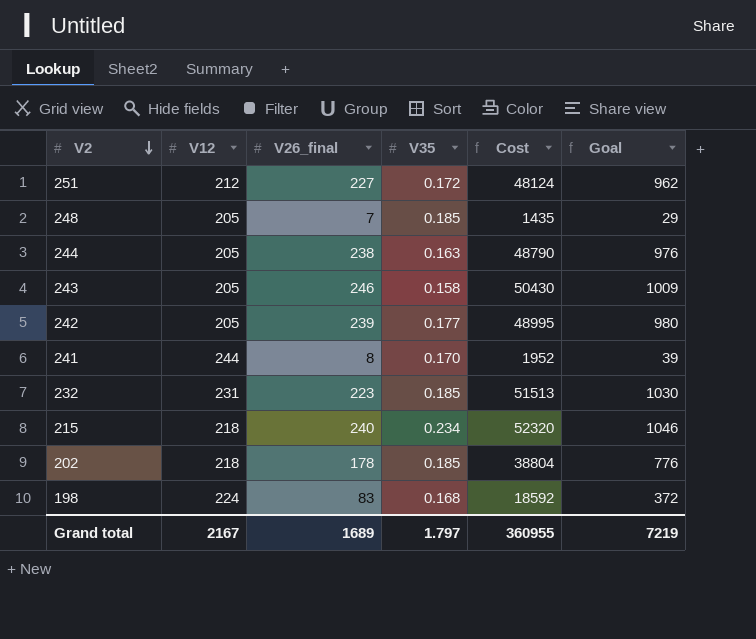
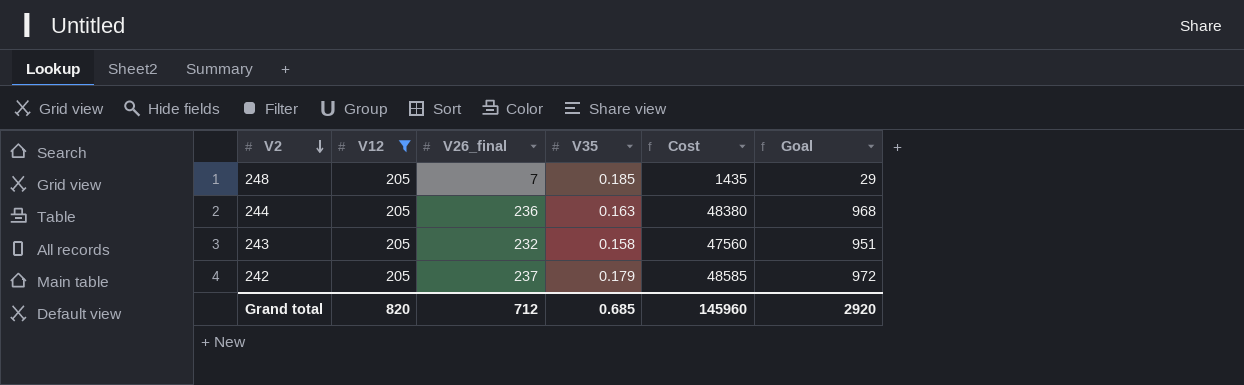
filter: none -> V12 = 205
244 | V26_final: 238 -> 236
244 | Cost: 48790 -> 48380
244 | Goal: 976 -> 968
243 | V26_final: 246 -> 232
243 | Cost: 50430 -> 47560
243 | Goal: 1009 -> 951
242 | V26_final: 239 -> 237
242 | V35: 0.177 -> 0.179
242 | Cost: 48995 -> 48585
242 | Goal: 980 -> 972
Grand total | V12: 2167 -> 820
Grand total | V26_final: 1689 -> 712
Grand total | V35: 1.797 -> 0.685
Grand total | Cost: 360955 -> 145960
Grand total | Goal: 7219 -> 2920

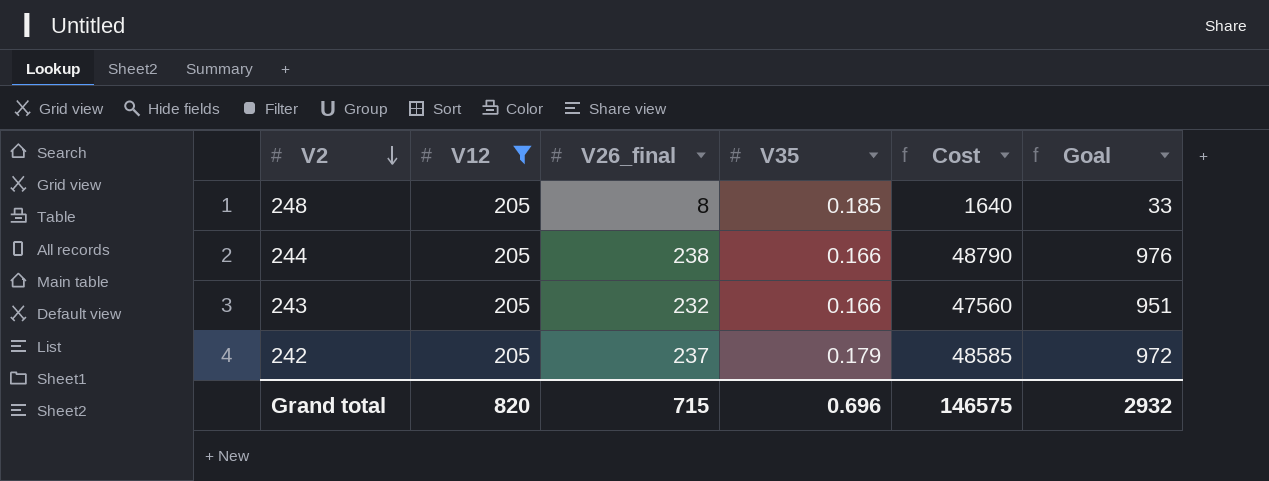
248 | V26_final: 7 -> 8
248 | Cost: 1435 -> 1640
248 | Goal: 29 -> 33
244 | V26_final: 236 -> 238
244 | V35: 0.163 -> 0.166
244 | Cost: 48380 -> 48790
244 | Goal: 968 -> 976
243 | V35: 0.158 -> 0.166
Grand total | V26_final: 712 -> 715
Grand total | V35: 0.685 -> 0.696
Grand total | Cost: 145960 -> 146575
Grand total | Goal: 2920 -> 2932

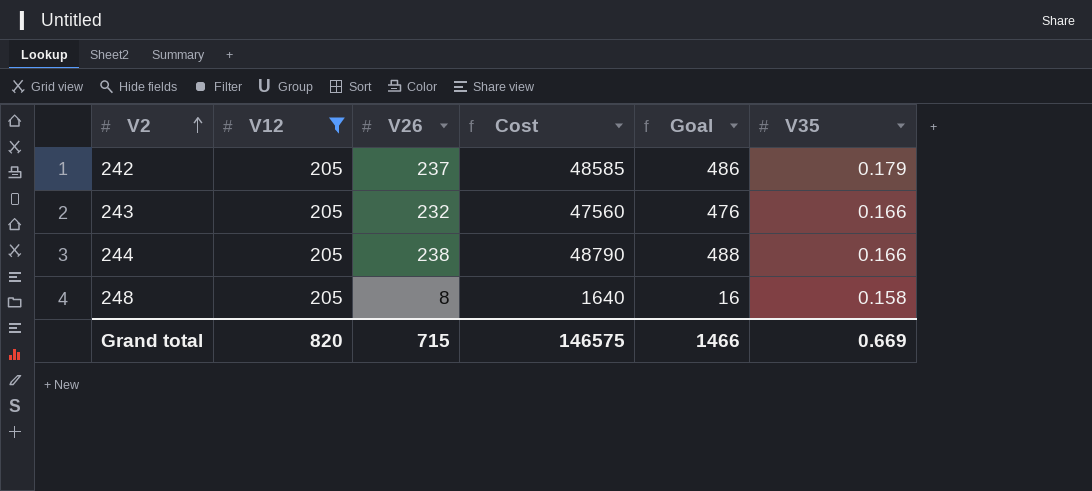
row order: V2 descending -> V2 ascending
column name: V26_final -> V26
column Goal | formula: [Cost] * 0.02 -> [Cost] * 0.01
column V35 | position: 4 -> 6
248 | V35: 0.185 -> 0.158
Grand total | Goal: 2932 -> 1466
Grand total | V35: 0.696 -> 0.669

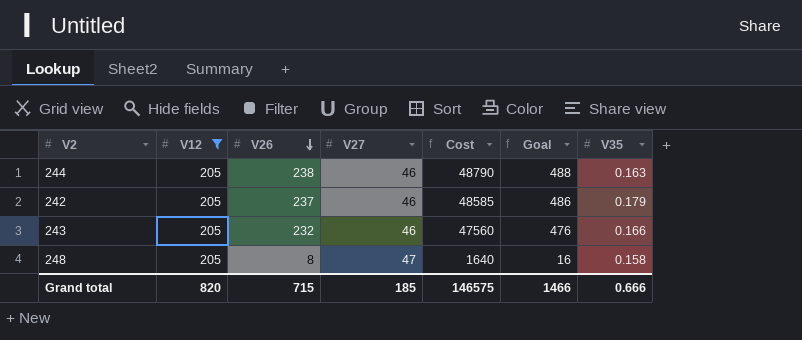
row order: V2 ascending -> V26 descending
column V27 | position: none -> 4
244 | V35: 0.166 -> 0.163
Grand total | V35: 0.669 -> 0.666

